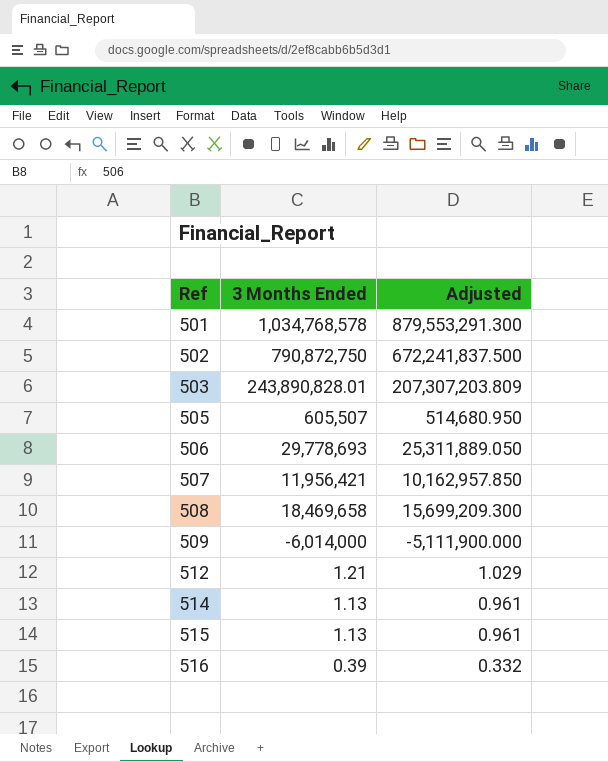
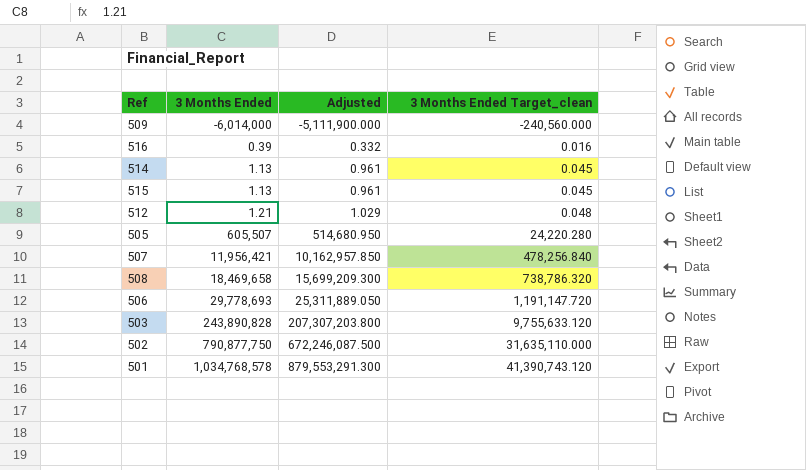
row order: Ref ascending -> 3 Months Ended ascending
column 3 Months Ended Target_clean | formula: none -> [3 Months Ended] * 0.04
503 | 3 Months Ended: 243,890,828.01 -> 243,890,828
503 | Adjusted: 207,307,203.809 -> 207,307,203.800
502 | 3 Months Ended: 790,872,750 -> 790,877,750
502 | Adjusted: 672,241,837.500 -> 672,246,087.500

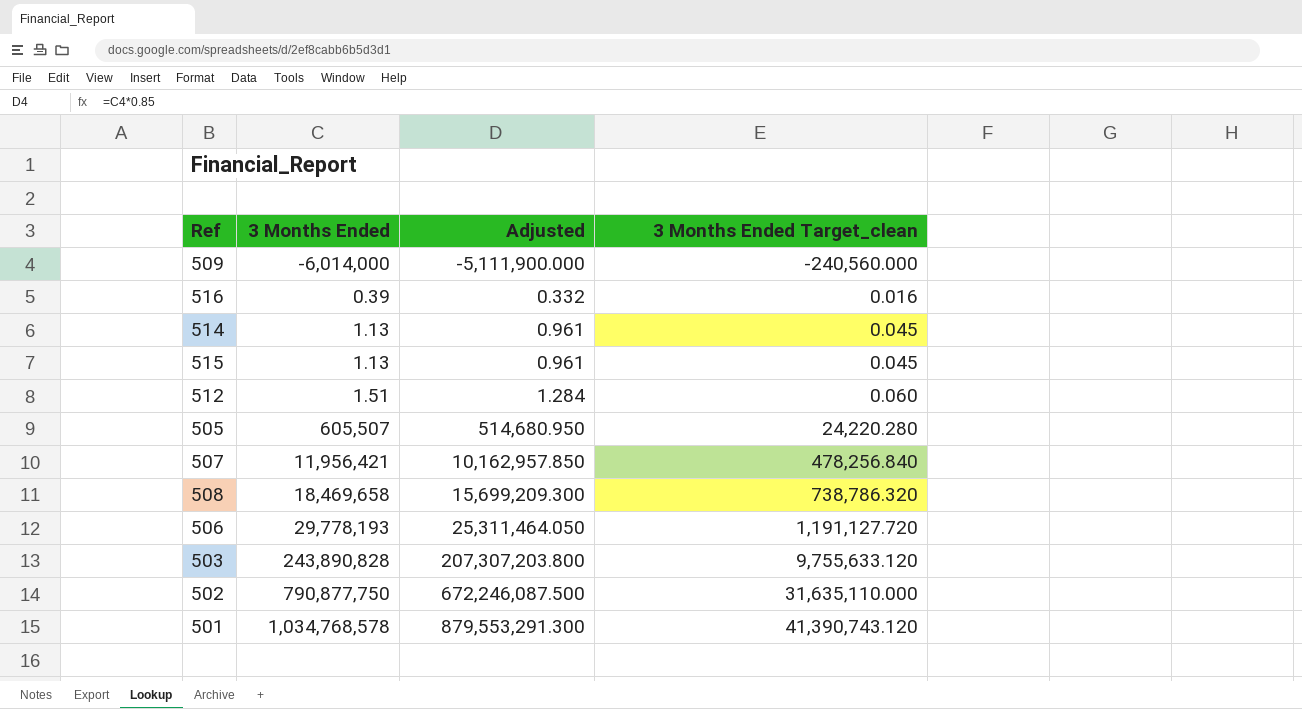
512 | 3 Months Ended: 1.21 -> 1.51
512 | Adjusted: 1.029 -> 1.284
512 | 3 Months Ended Target_clean: 0.048 -> 0.060
506 | 3 Months Ended: 29,778,693 -> 29,778,193
506 | Adjusted: 25,311,889.050 -> 25,311,464.050
506 | 3 Months Ended Target_clean: 1,191,147.720 -> 1,191,127.720

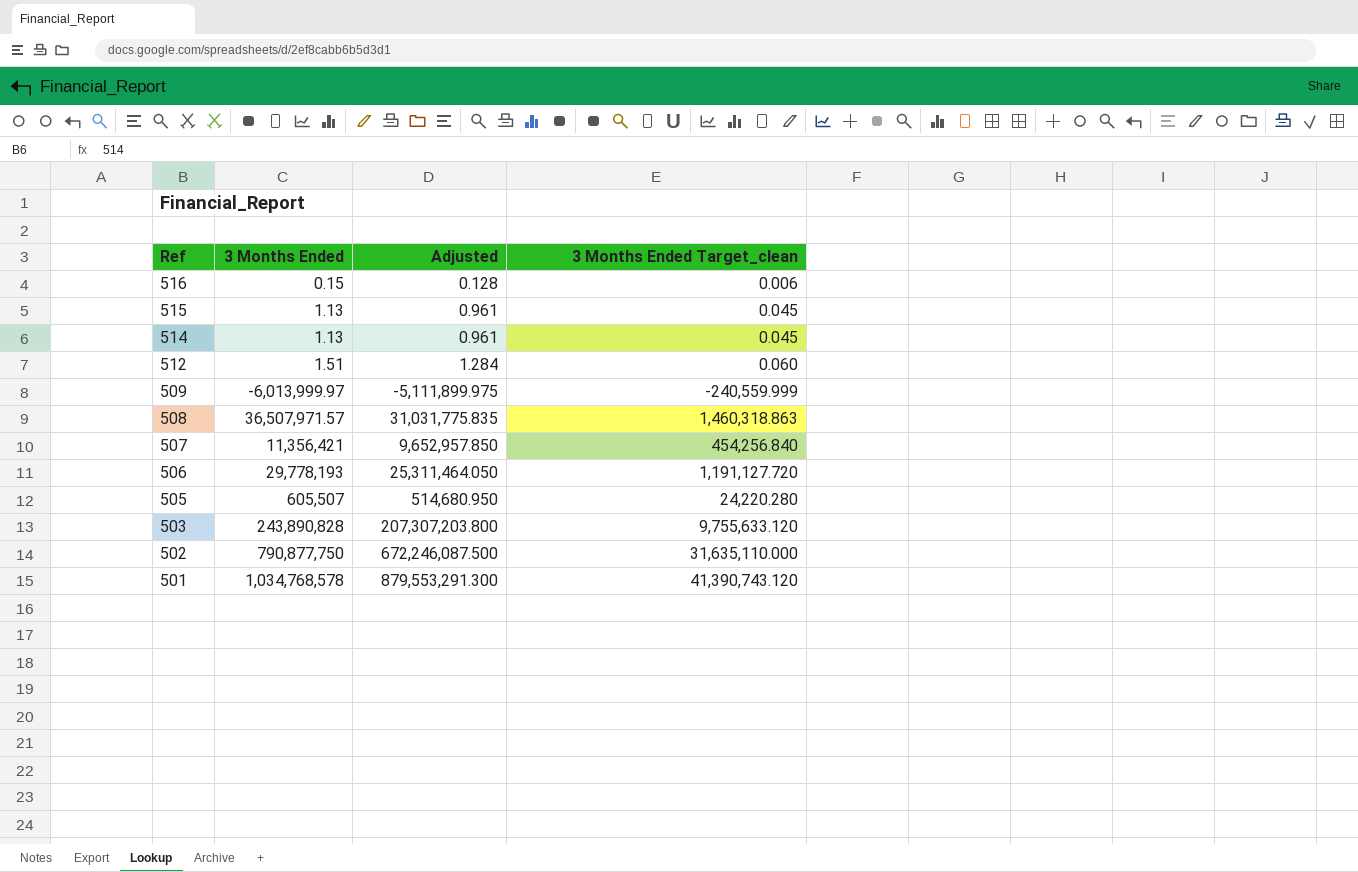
row order: 3 Months Ended ascending -> Ref descending
516 | 3 Months Ended: 0.39 -> 0.15
516 | Adjusted: 0.332 -> 0.128
516 | 3 Months Ended Target_clean: 0.016 -> 0.006
509 | 3 Months Ended: -6,014,000 -> -6,013,999.97
509 | Adjusted: -5,111,900.000 -> -5,111,899.975
509 | 3 Months Ended Target_clean: -240,560.000 -> -240,559.999
508 | 3 Months Ended: 18,469,658 -> 36,507,971.57
508 | Adjusted: 15,699,209.300 -> 31,031,775.835
508 | 3 Months Ended Target_clean: 738,786.320 -> 1,460,318.863
507 | 3 Months Ended: 11,956,421 -> 11,356,421
507 | Adjusted: 10,162,957.850 -> 9,652,957.850
507 | 3 Months Ended Target_clean: 478,256.840 -> 454,256.840

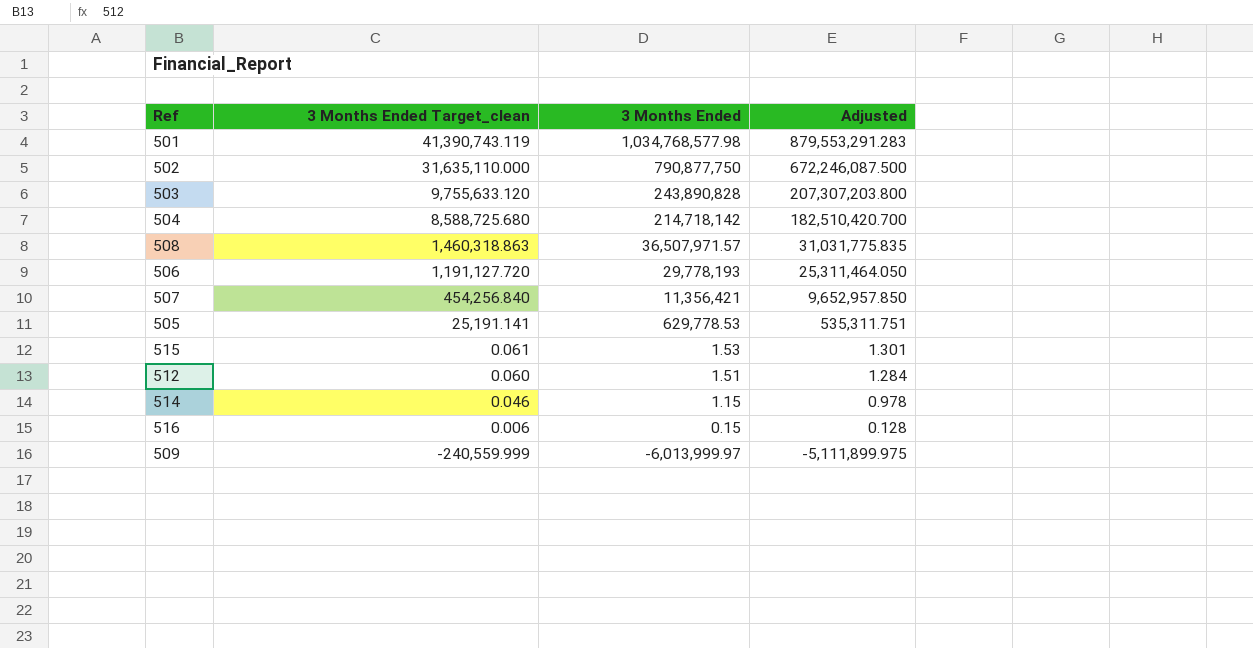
row order: Ref descending -> 3 Months Ended Target_clean descending
column 3 Months Ended Target_clean | position: 4 -> 2
501 | 3 Months Ended Target_clean: 41,390,743.120 -> 41,390,743.119
501 | 3 Months Ended: 1,034,768,578 -> 1,034,768,577.98
501 | Adjusted: 879,553,291.300 -> 879,553,291.283
row 504: none -> 8,588,725.680 | 214,718,142 | 182,510,420.700
505 | 3 Months Ended Target_clean: 24,220.280 -> 25,191.141
505 | 3 Months Ended: 605,507 -> 629,778.53
505 | Adjusted: 514,680.950 -> 535,311.751
515 | 3 Months Ended Target_clean: 0.045 -> 0.061
515 | 3 Months Ended: 1.13 -> 1.53
515 | Adjusted: 0.961 -> 1.301
514 | 3 Months Ended Target_clean: 0.045 -> 0.046
514 | 3 Months Ended: 1.13 -> 1.15
514 | Adjusted: 0.961 -> 0.978

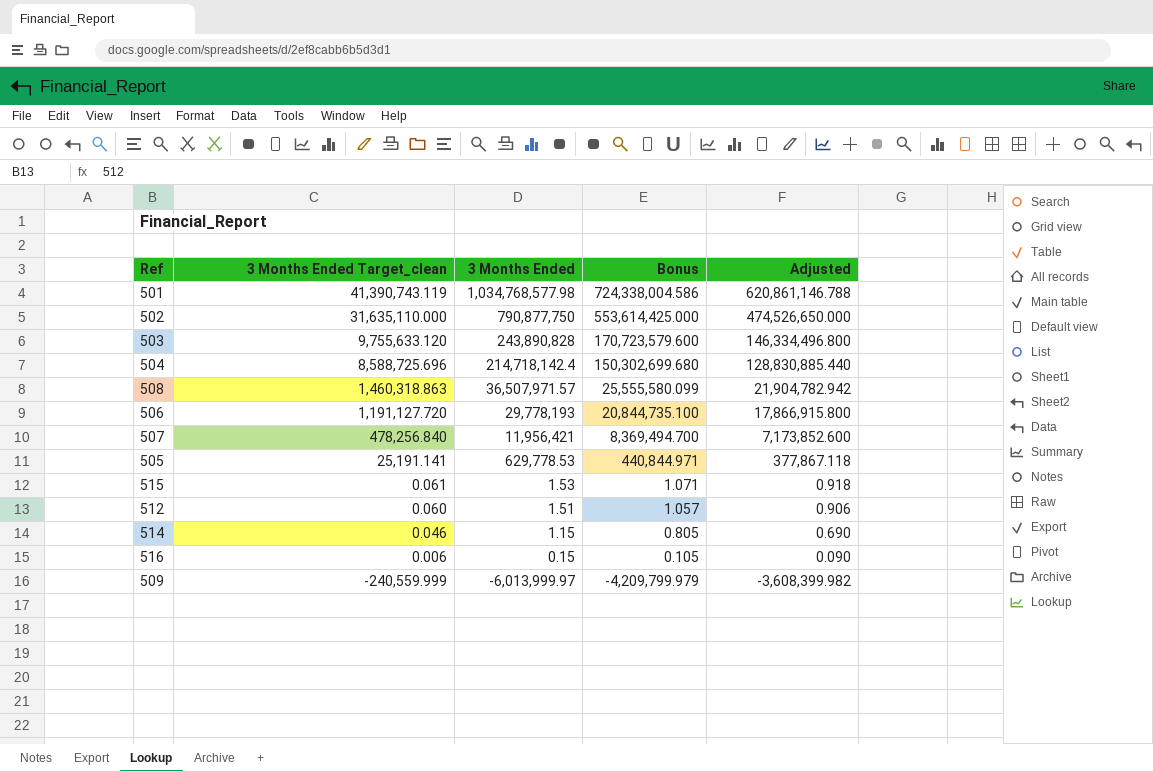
column Bonus | formula: none -> [3 Months Ended] * 0.7
column Adjusted | formula: [3 Months Ended] * 0.85 -> [3 Months Ended] * 0.6
504 | 3 Months Ended Target_clean: 8,588,725.680 -> 8,588,725.696
504 | 3 Months Ended: 214,718,142 -> 214,718,142.4
507 | 3 Months Ended Target_clean: 454,256.840 -> 478,256.840
507 | 3 Months Ended: 11,356,421 -> 11,956,421

